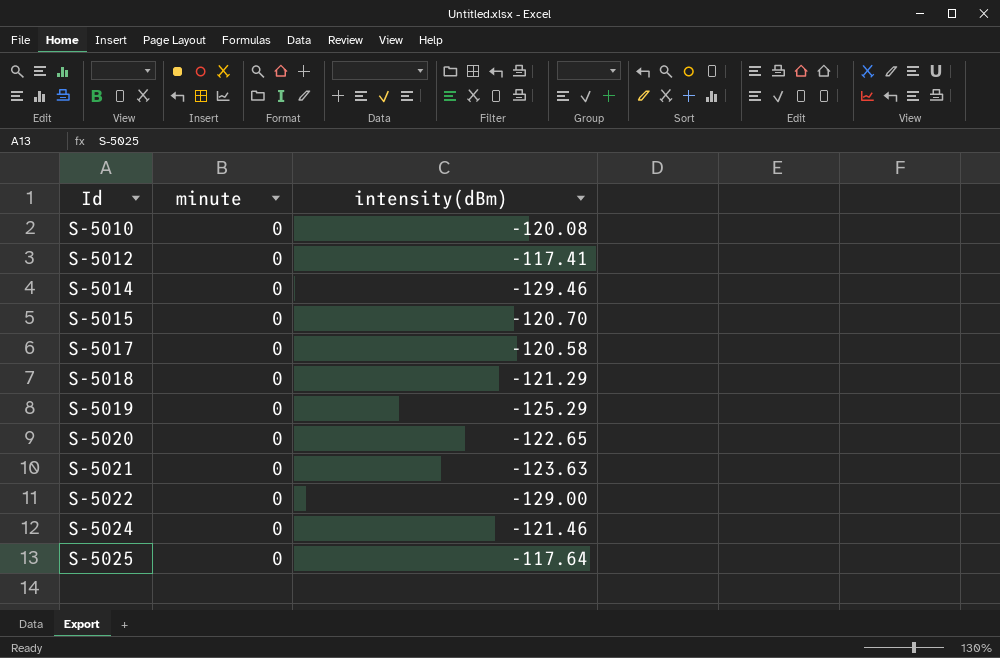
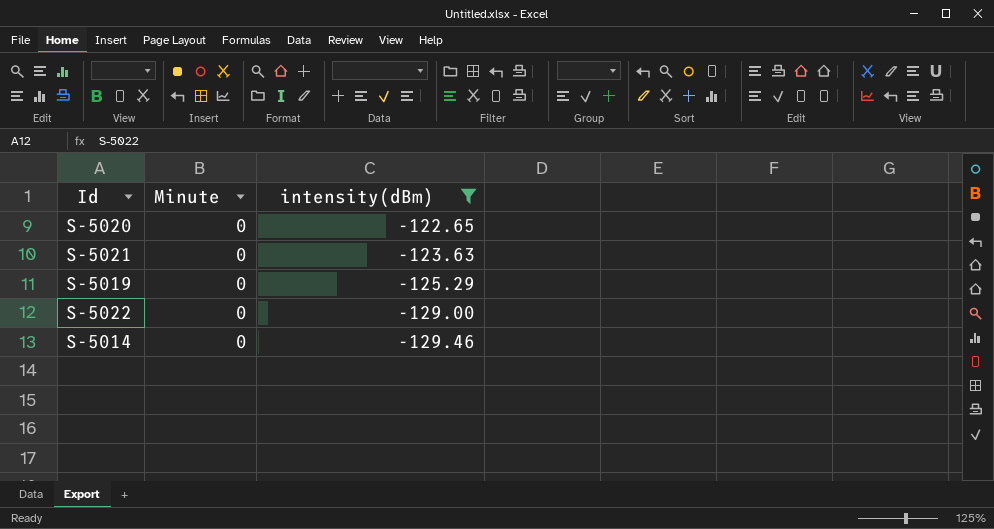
filter: none -> intensity(dBm) <= -122.65
row order: Id ascending -> intensity(dBm) descending
column name: minute -> Minute

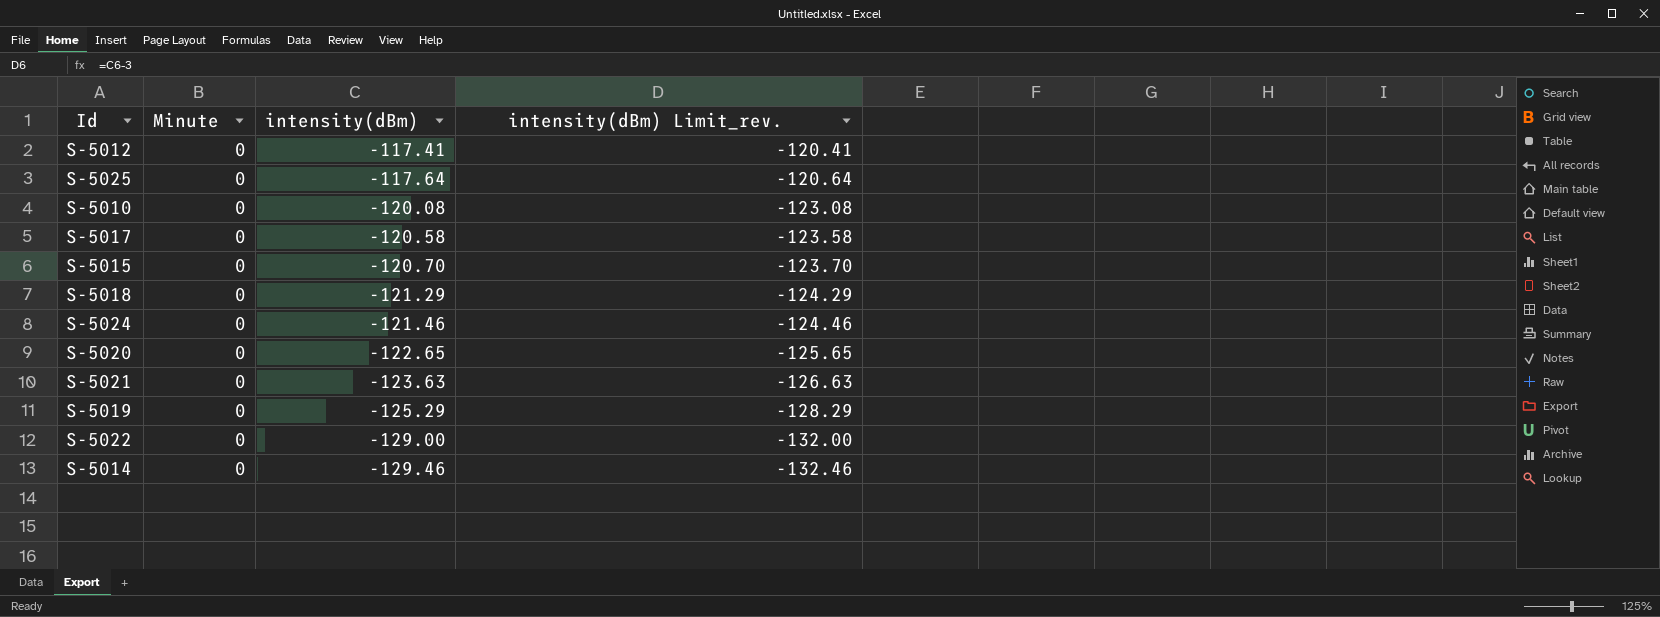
filter: intensity(dBm) <= -122.65 -> none
column intensity(dBm) Limit_rev. | formula: none -> [intensity(dBm)] - 3

